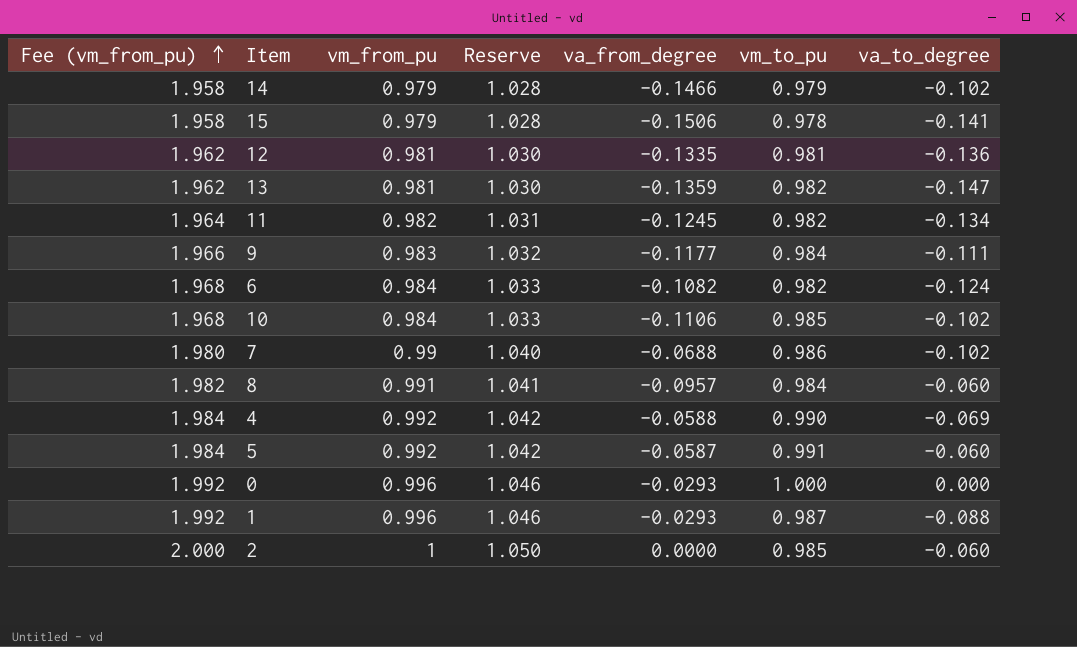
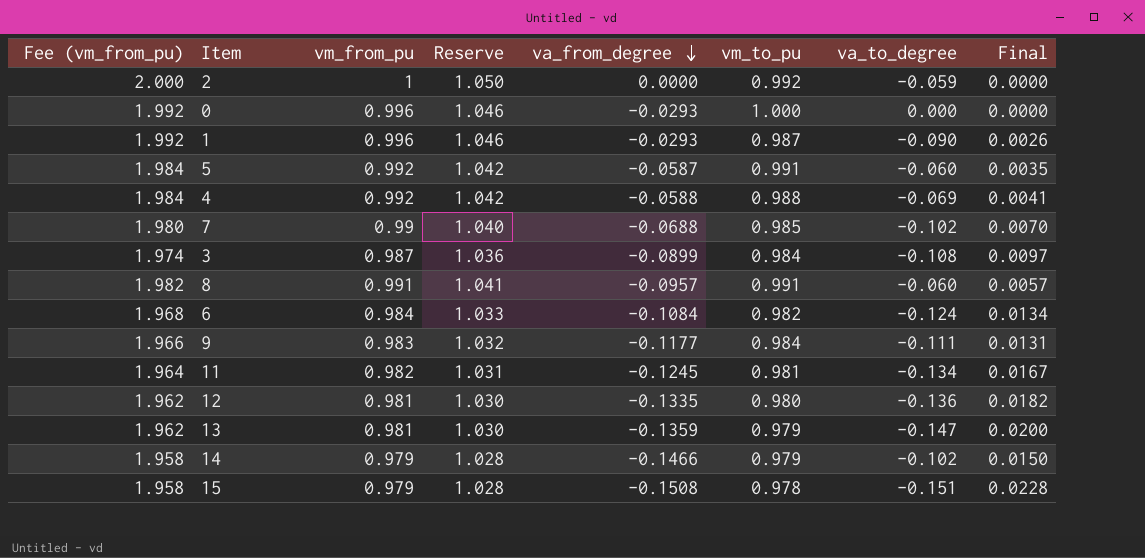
row order: Fee (vm_from_pu) ascending -> va_from_degree descending
column Final | formula: none -> [va_from_degree] * [va_to_degree]
row 10: 1.968 | 0.984 | 1.033 | -0.1106 | 0.985 | -0.102 -> none
2 | vm_to_pu: 0.985 -> 0.992
2 | va_to_degree: -0.060 -> -0.059
1 | va_to_degree: -0.088 -> -0.090
4 | vm_to_pu: 0.990 -> 0.988
7 | vm_to_pu: 0.986 -> 0.985
row 3: none -> 1.974 | 0.987 | 1.036 | -0.0899 | 0.984 | -0.108 | 0.0097
8 | vm_to_pu: 0.984 -> 0.991
6 | va_from_degree: -0.1082 -> -0.1084
11 | vm_to_pu: 0.982 -> 0.981
12 | vm_to_pu: 0.981 -> 0.980
13 | vm_to_pu: 0.982 -> 0.979
15 | va_from_degree: -0.1506 -> -0.1508
15 | va_to_degree: -0.141 -> -0.151

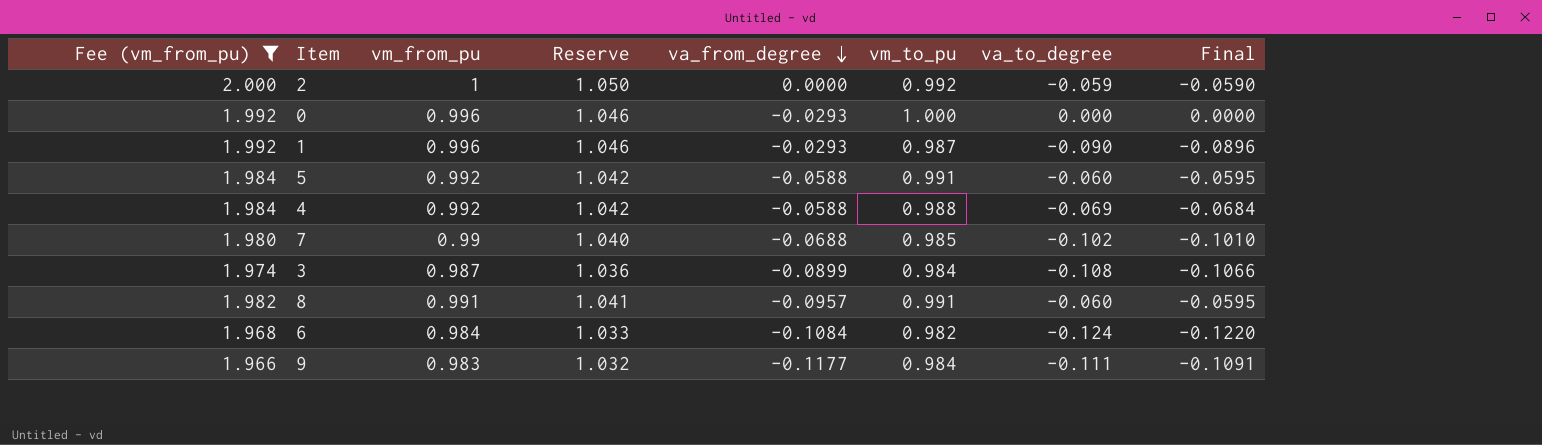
filter: none -> Fee (vm_from_pu) >= 1.966
column Final | formula: [va_from_degree] * [va_to_degree] -> [vm_from_pu] * [va_to_degree]
5 | va_from_degree: -0.0587 -> -0.0588

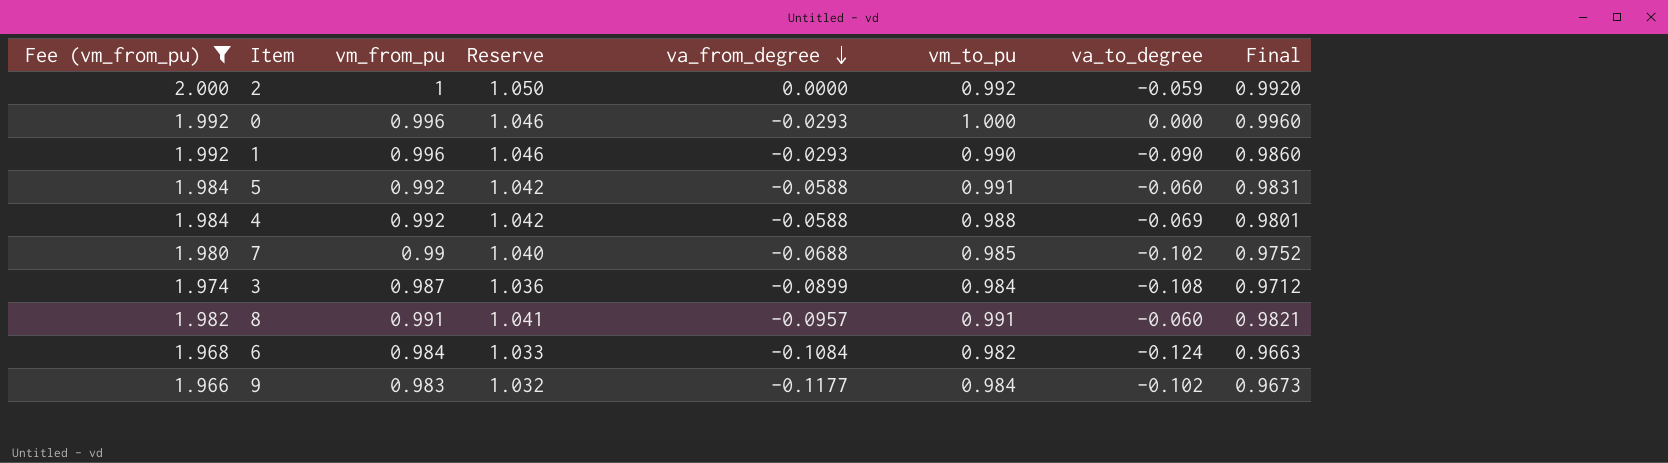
column Final | formula: [vm_from_pu] * [va_to_degree] -> [vm_from_pu] * [vm_to_pu]
1 | vm_to_pu: 0.987 -> 0.990
9 | va_to_degree: -0.111 -> -0.102

